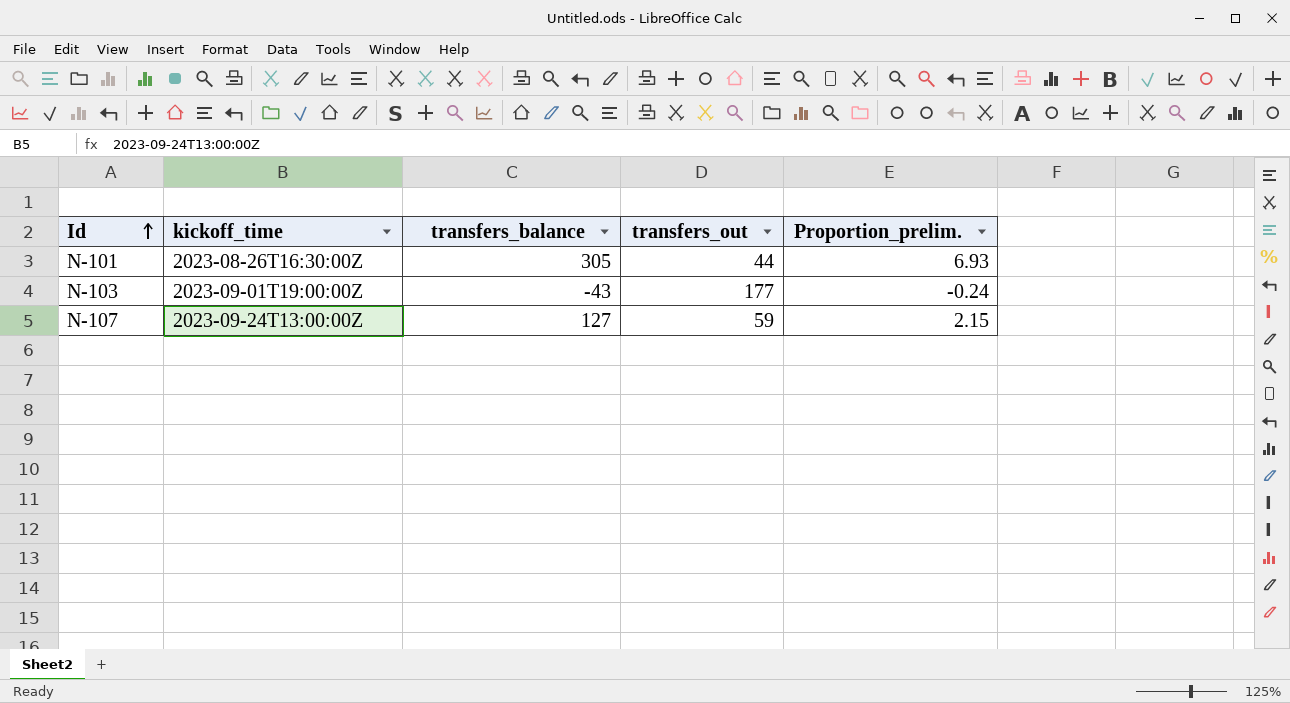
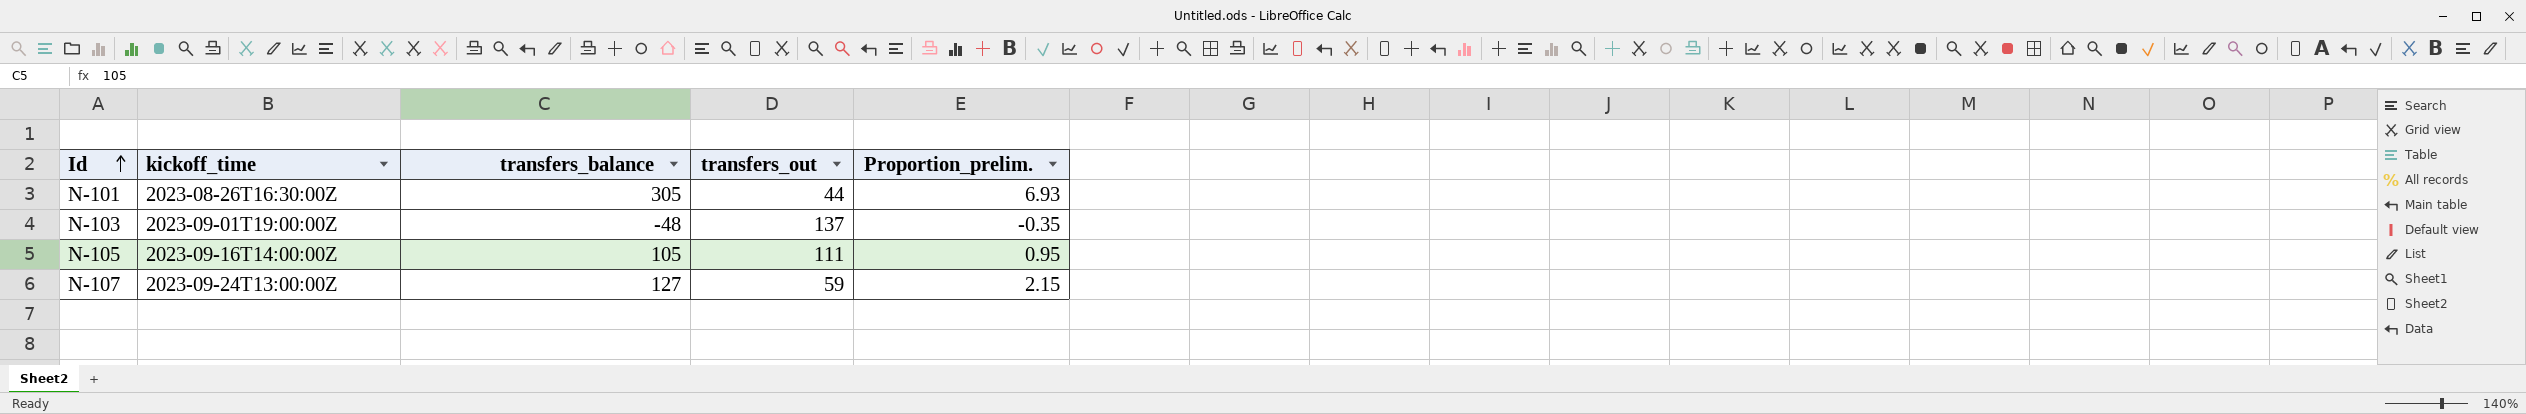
N-103 | transfers_balance: -43 -> -48
N-103 | transfers_out: 177 -> 137
N-103 | Proportion_prelim.: -0.24 -> -0.35
row N-105: none -> 2023-09-16T14:00:00Z | 105 | 111 | 0.95

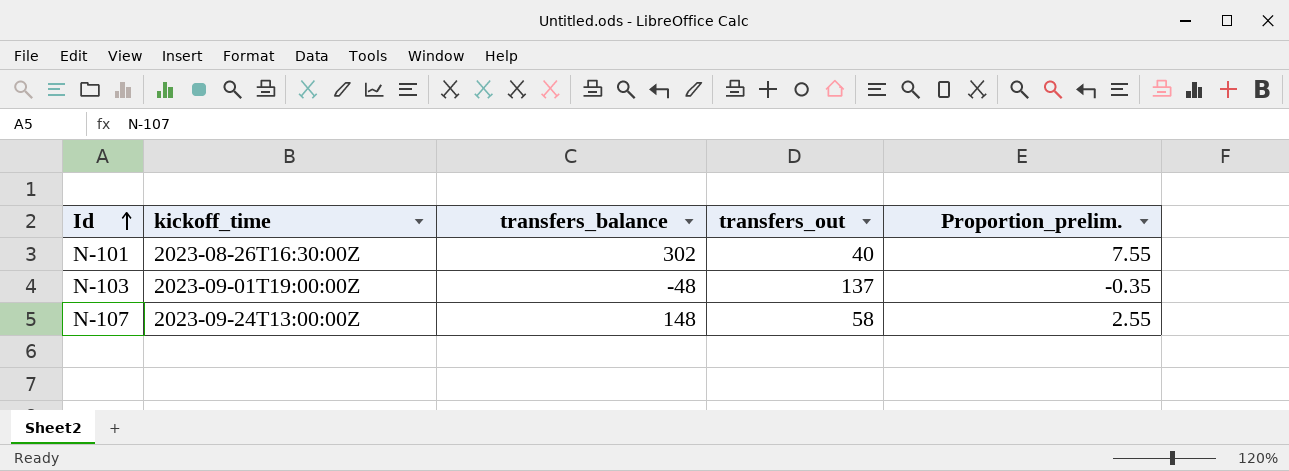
row N-105: 2023-09-16T14:00:00Z | 105 | 111 | 0.95 -> none
N-101 | transfers_balance: 305 -> 302
N-101 | transfers_out: 44 -> 40
N-101 | Proportion_prelim.: 6.93 -> 7.55
N-107 | transfers_balance: 127 -> 148
N-107 | transfers_out: 59 -> 58
N-107 | Proportion_prelim.: 2.15 -> 2.55

